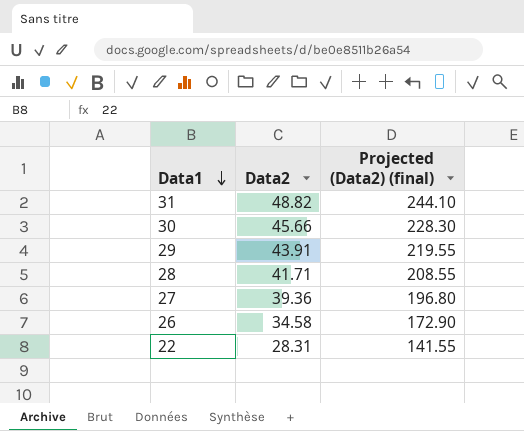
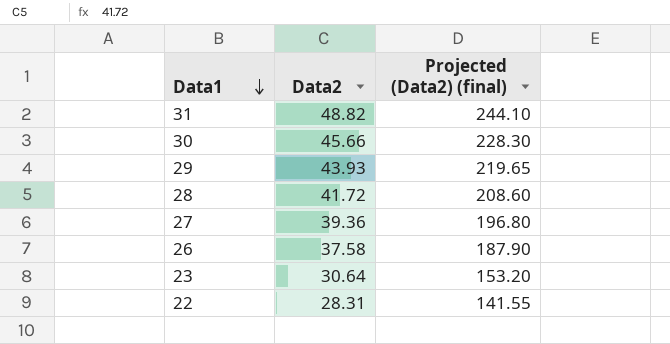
29 | Data2: 43.91 -> 43.93
29 | Projected (Data2) (final): 219.55 -> 219.65
28 | Data2: 41.71 -> 41.72
28 | Projected (Data2) (final): 208.55 -> 208.60
26 | Data2: 34.58 -> 37.58
26 | Projected (Data2) (final): 172.90 -> 187.90
row 23: none -> 30.64 | 153.20

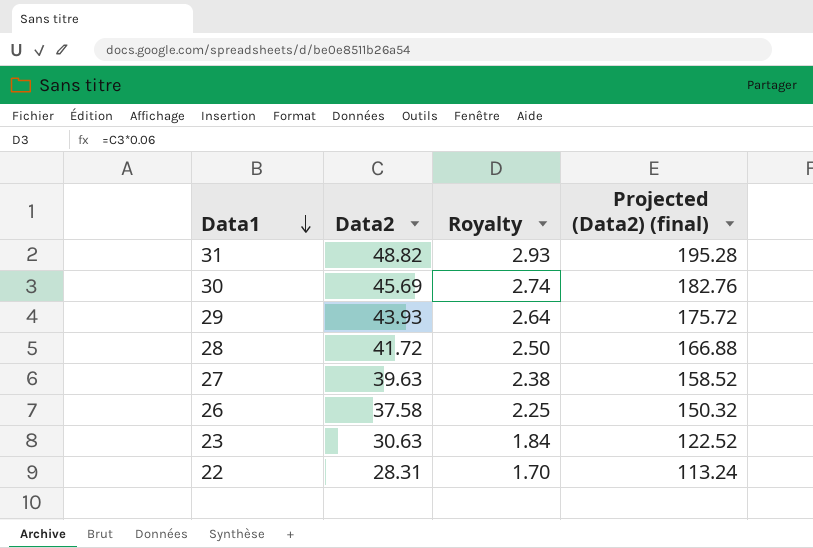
column Royalty | formula: none -> [Data2] * 0.06
column Projected (Data2) (final) | formula: [Data2] * 5 -> [Data2] * 4
30 | Data2: 45.66 -> 45.69
27 | Data2: 39.36 -> 39.63
23 | Data2: 30.64 -> 30.63

